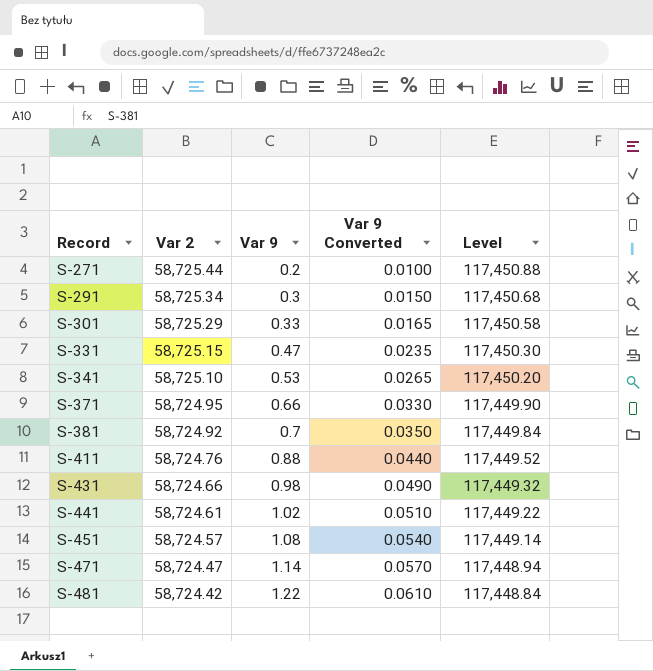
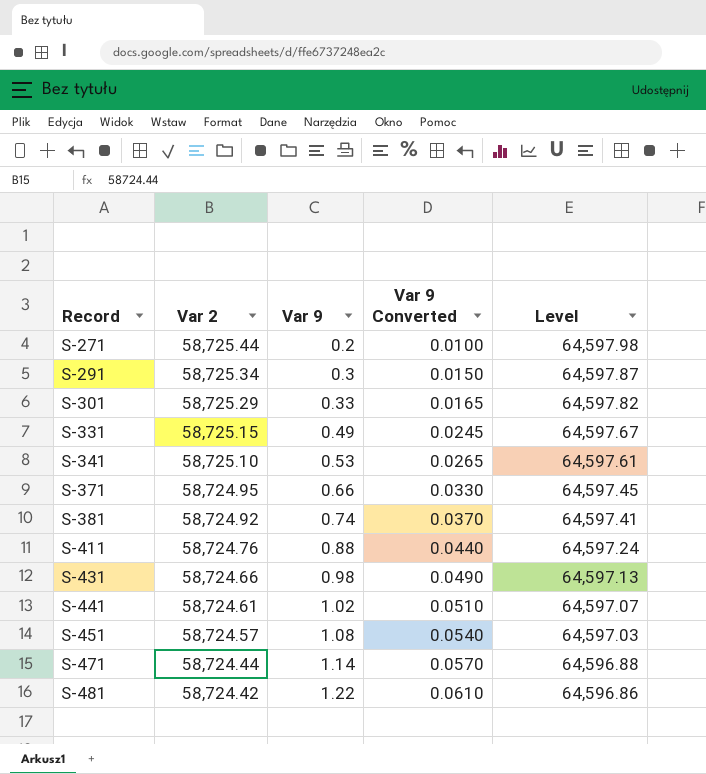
column Level | formula: [Var 2] * 2 -> [Var 2] * 1.1
S-331 | Var 9: 0.47 -> 0.49
S-331 | Var 9 Converted: 0.0235 -> 0.0245
S-381 | Var 9: 0.7 -> 0.74
S-381 | Var 9 Converted: 0.0350 -> 0.0370
S-471 | Var 2: 58,724.47 -> 58,724.44

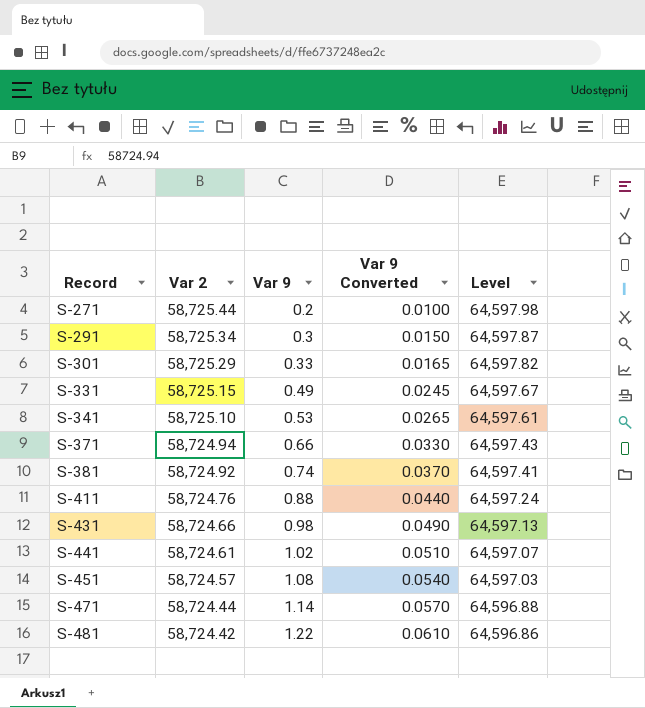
S-371 | Var 2: 58,724.95 -> 58,724.94
S-371 | Level: 64,597.45 -> 64,597.43

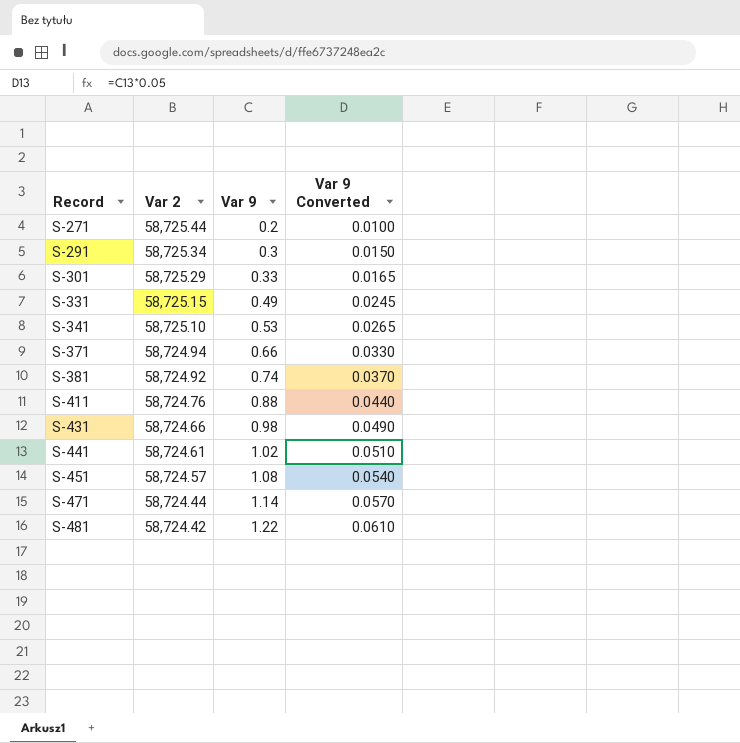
column Level | formula: [Var 2] * 1.1 -> none

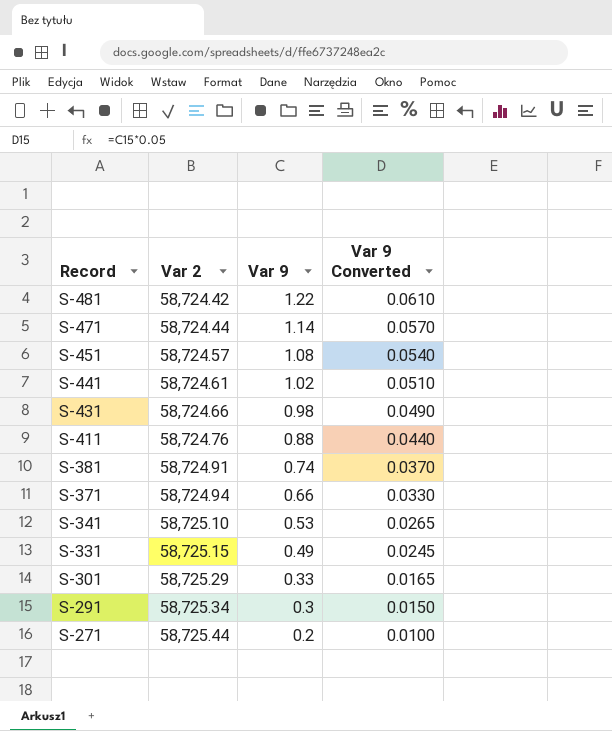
row order: Record ascending -> Record descending
S-381 | Var 2: 58,724.92 -> 58,724.91

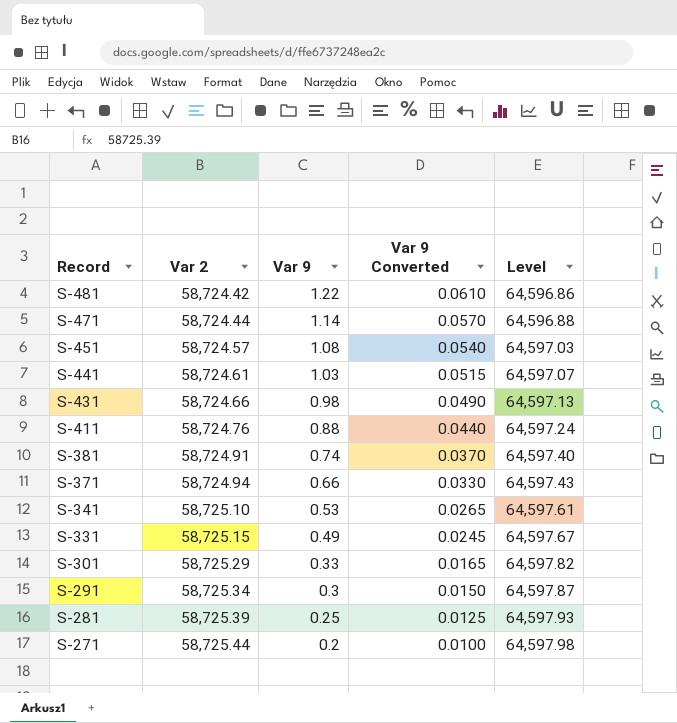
column Level | formula: none -> [Var 2] * 1.1
S-441 | Var 9: 1.02 -> 1.03
S-441 | Var 9 Converted: 0.0510 -> 0.0515
row S-281: none -> 58,725.39 | 0.25 | 0.0125 | 64,597.93

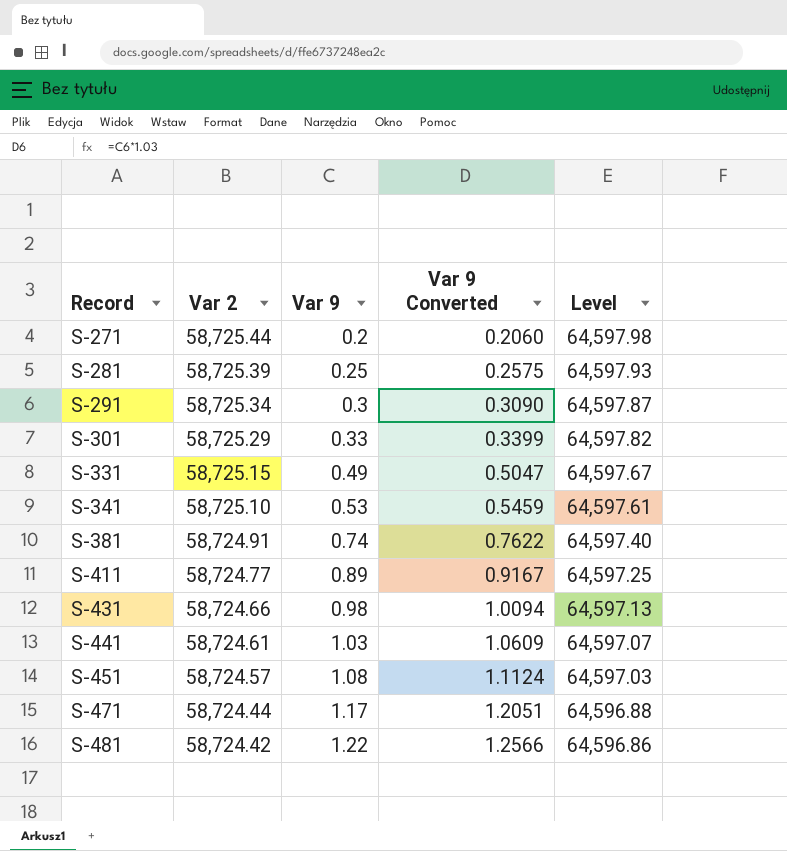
row order: Record descending -> Record ascending
column Var 9 Converted | formula: [Var 9] * 0.05 -> [Var 9] * 1.03
row S-371: 58,724.94 | 0.66 | 0.0330 | 64,597.43 -> none
S-411 | Var 2: 58,724.76 -> 58,724.77
S-411 | Var 9: 0.88 -> 0.89
S-411 | Level: 64,597.24 -> 64,597.25
S-471 | Var 9: 1.14 -> 1.17

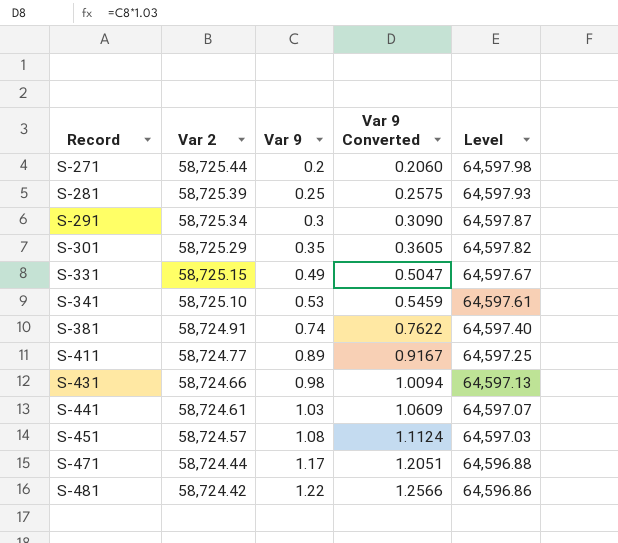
S-301 | Var 9: 0.33 -> 0.35
S-301 | Var 9 Converted: 0.3399 -> 0.3605

